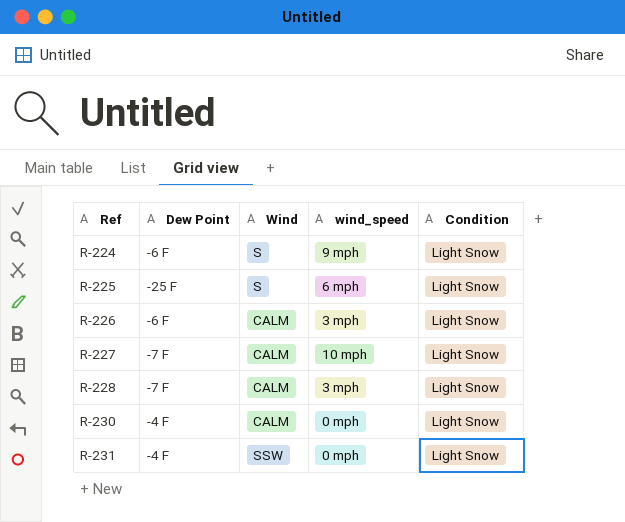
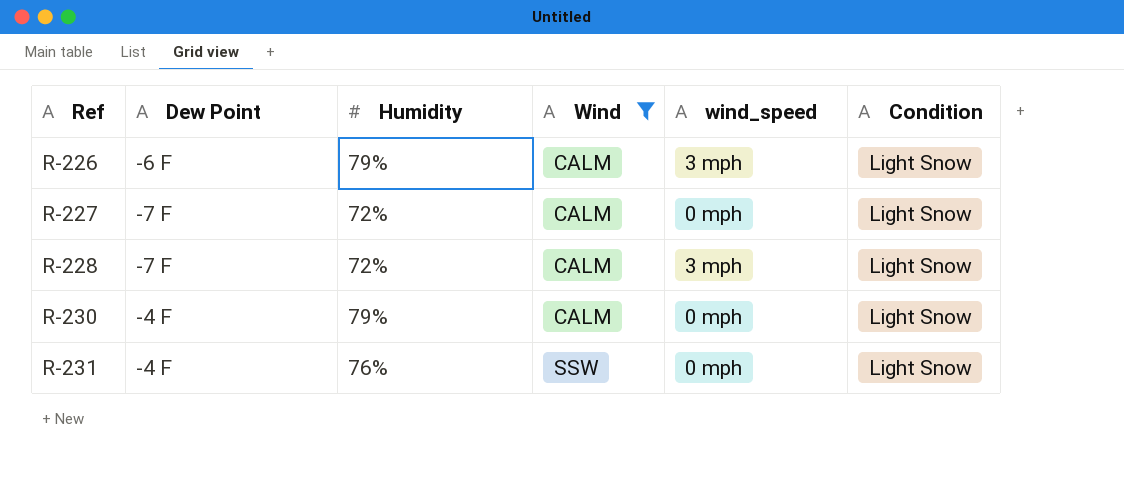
filter: none -> Wind != S
column Humidity | position: none -> 3
R-227 | wind_speed: 10 mph -> 0 mph

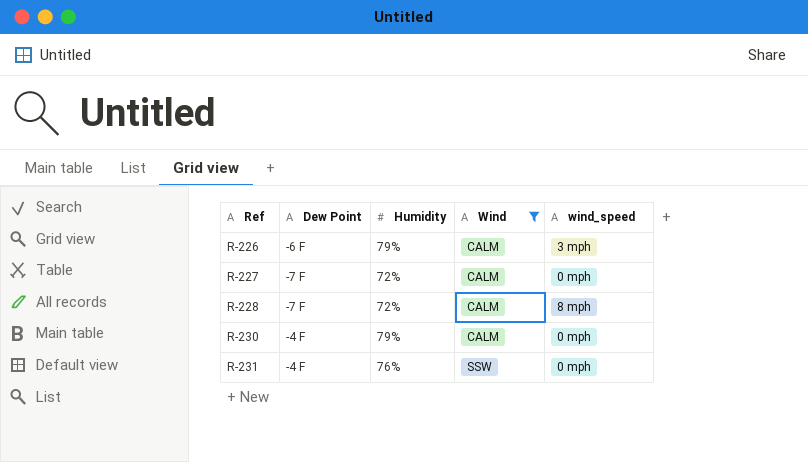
column Condition | position: 6 -> none
R-228 | wind_speed: 3 mph -> 8 mph

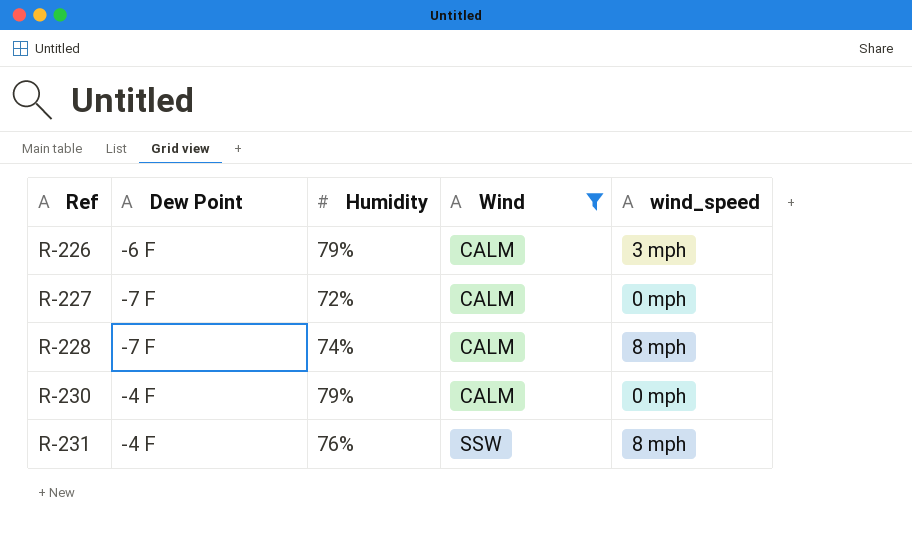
R-228 | Humidity: 72% -> 74%
R-231 | wind_speed: 0 mph -> 8 mph

